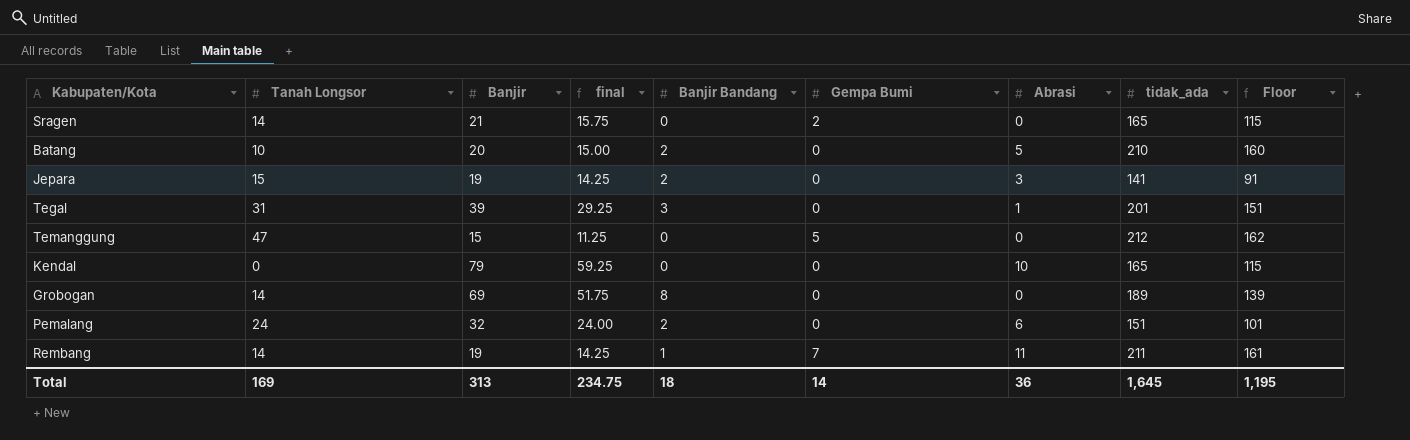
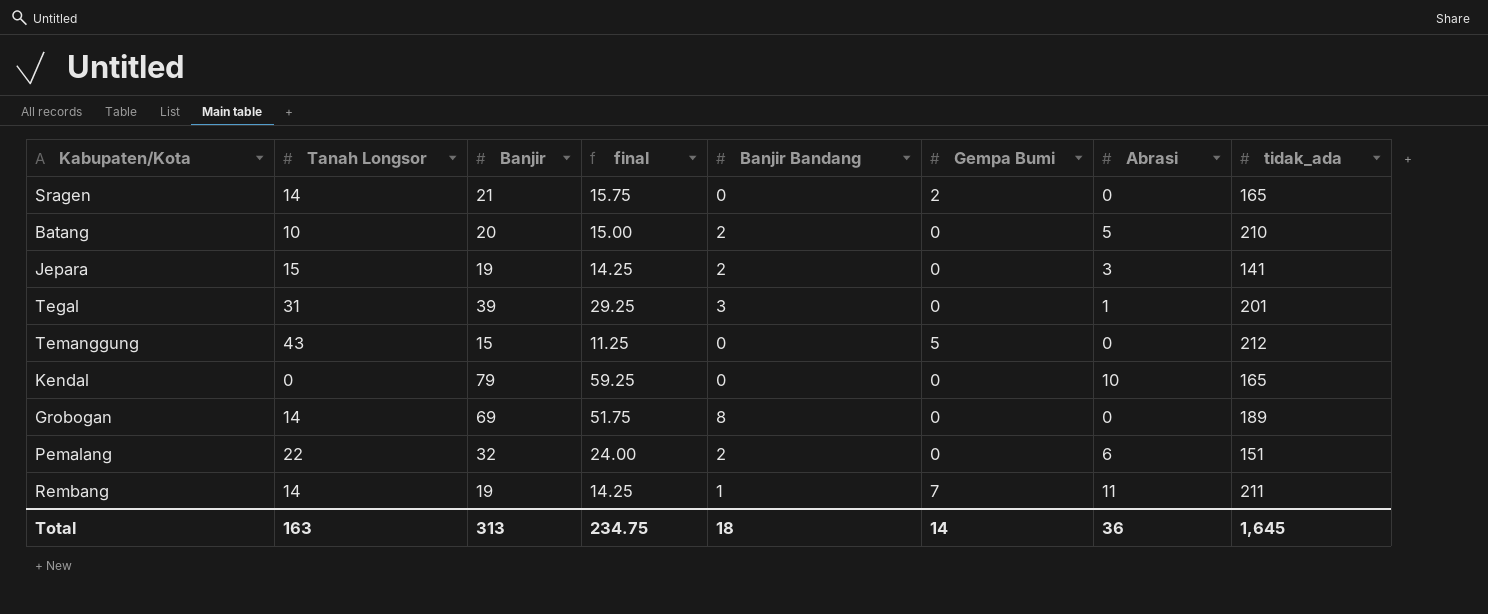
column Floor | formula: [tidak_ada] - 50 -> none
Temanggung | Tanah Longsor: 47 -> 43
Pemalang | Tanah Longsor: 24 -> 22
Total | Tanah Longsor: 169 -> 163

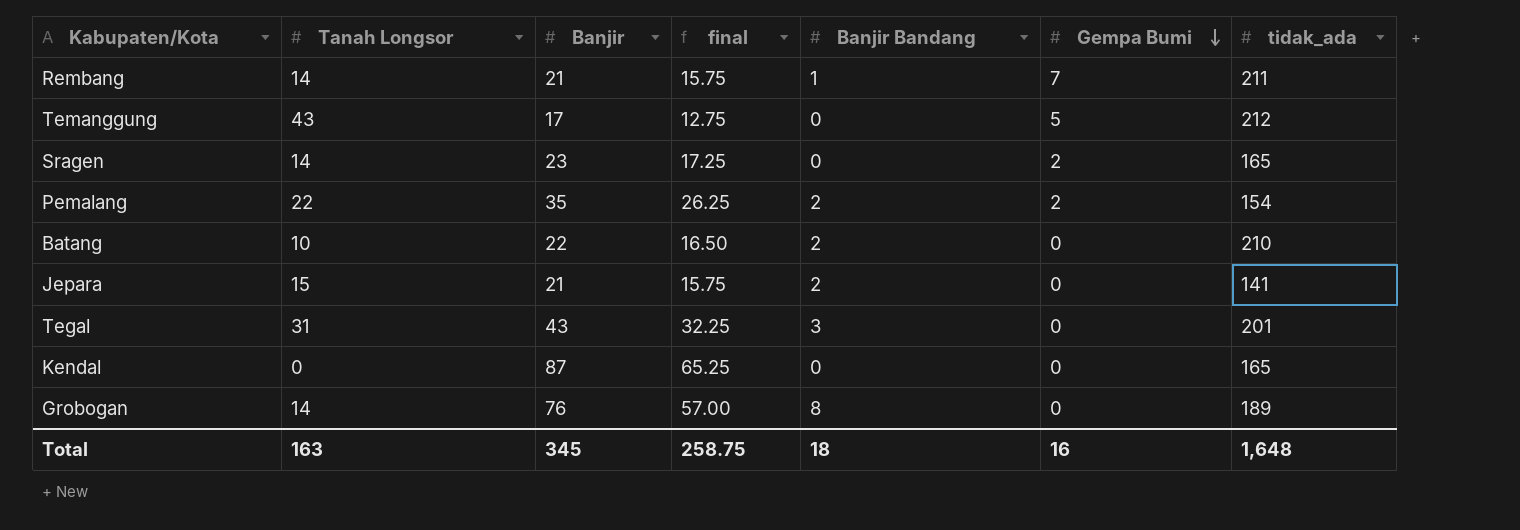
row order: none -> Gempa Bumi descending
column Abrasi | position: 7 -> none
Rembang | Banjir: 19 -> 21
Rembang | final: 14.25 -> 15.75
Temanggung | Banjir: 15 -> 17
Temanggung | final: 11.25 -> 12.75
Sragen | Banjir: 21 -> 23
Sragen | final: 15.75 -> 17.25
Pemalang | Banjir: 32 -> 35
Pemalang | final: 24.00 -> 26.25
Pemalang | Gempa Bumi: 0 -> 2
Pemalang | tidak_ada: 151 -> 154
Batang | Banjir: 20 -> 22
Batang | final: 15.00 -> 16.50
Jepara | Banjir: 19 -> 21
Jepara | final: 14.25 -> 15.75
Tegal | Banjir: 39 -> 43
Tegal | final: 29.25 -> 32.25
Kendal | Banjir: 79 -> 87
Kendal | final: 59.25 -> 65.25
Grobogan | Banjir: 69 -> 76
Grobogan | final: 51.75 -> 57.00
Total | Banjir: 313 -> 345
Total | final: 234.75 -> 258.75
Total | Gempa Bumi: 14 -> 16
Total | tidak_ada: 1,645 -> 1,648

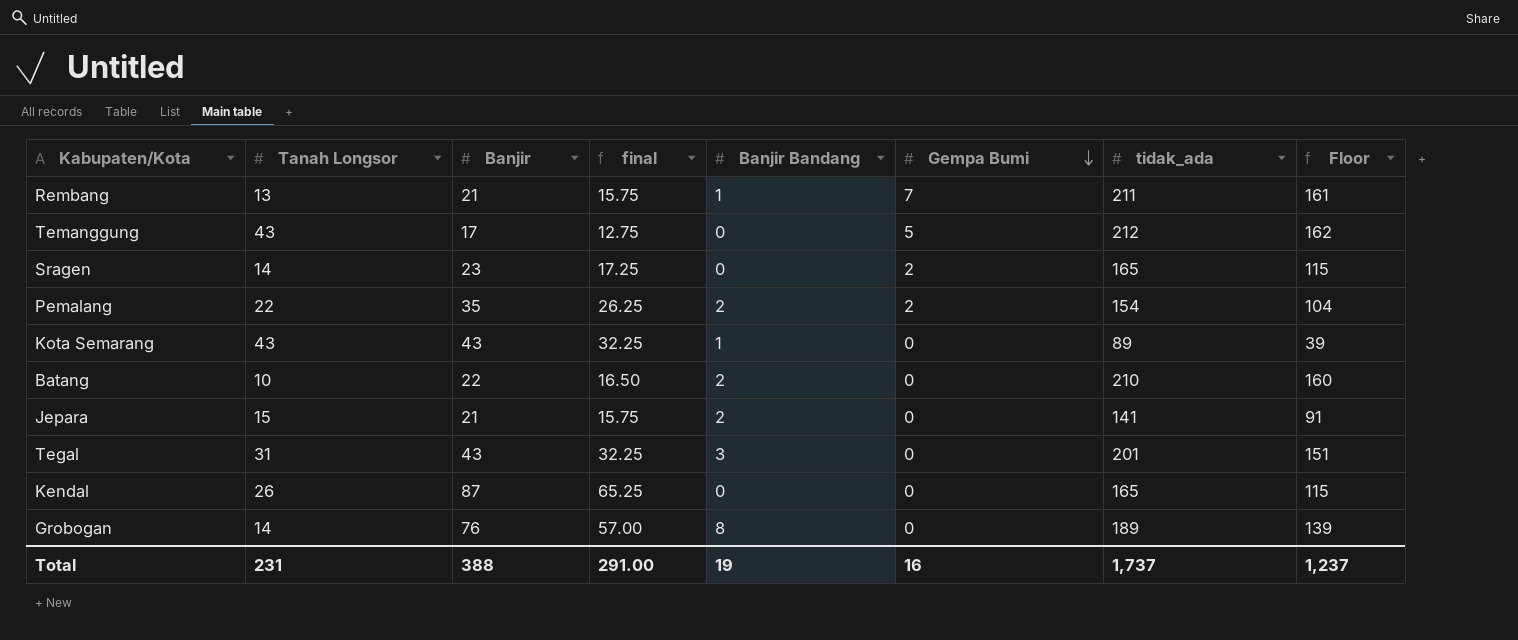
column Floor | formula: none -> [tidak_ada] - 50
Rembang | Tanah Longsor: 14 -> 13
row Kota Semarang: none -> 43 | 43 | 32.25 | 1 | 0 | 89 | 39
Kendal | Tanah Longsor: 0 -> 26
Total | Tanah Longsor: 163 -> 231
Total | Banjir: 345 -> 388
Total | final: 258.75 -> 291.00
Total | Banjir Bandang: 18 -> 19
Total | tidak_ada: 1,648 -> 1,737

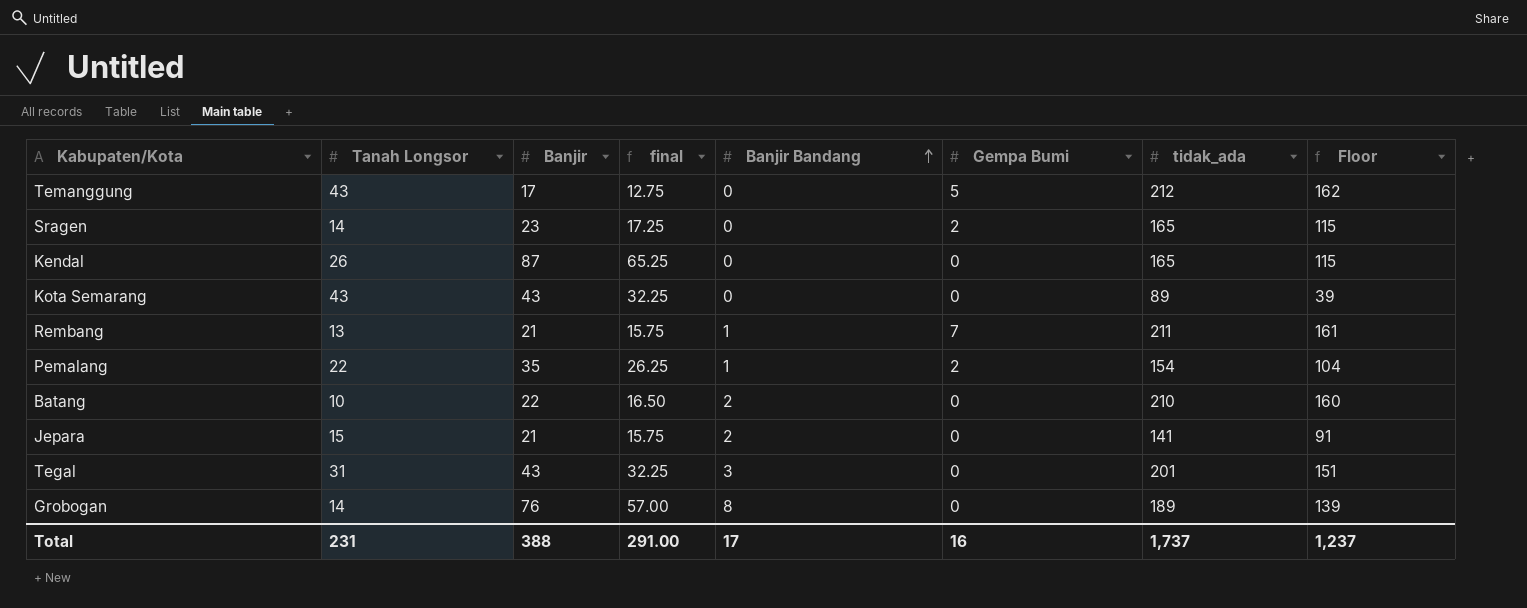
row order: Gempa Bumi descending -> Banjir Bandang ascending
Kota Semarang | Banjir Bandang: 1 -> 0
Pemalang | Banjir Bandang: 2 -> 1
Total | Banjir Bandang: 19 -> 17

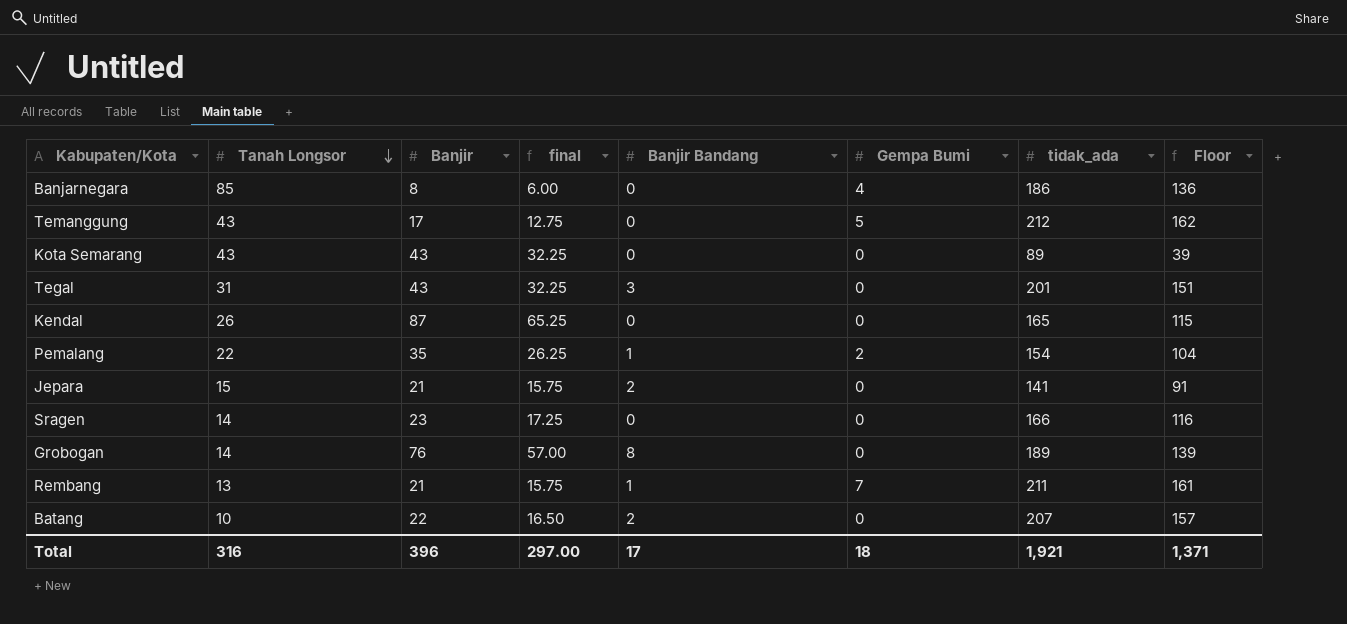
row order: Banjir Bandang ascending -> Tanah Longsor descending
row Banjarnegara: none -> 85 | 8 | 6.00 | 0 | 4 | 186 | 136
Sragen | Gempa Bumi: 2 -> 0
Sragen | tidak_ada: 165 -> 166
Sragen | Floor: 115 -> 116
Batang | tidak_ada: 210 -> 207
Batang | Floor: 160 -> 157
Total | Tanah Longsor: 231 -> 316
Total | Banjir: 388 -> 396
Total | final: 291.00 -> 297.00
Total | Gempa Bumi: 16 -> 18
Total | tidak_ada: 1,737 -> 1,921
Total | Floor: 1,237 -> 1,371

